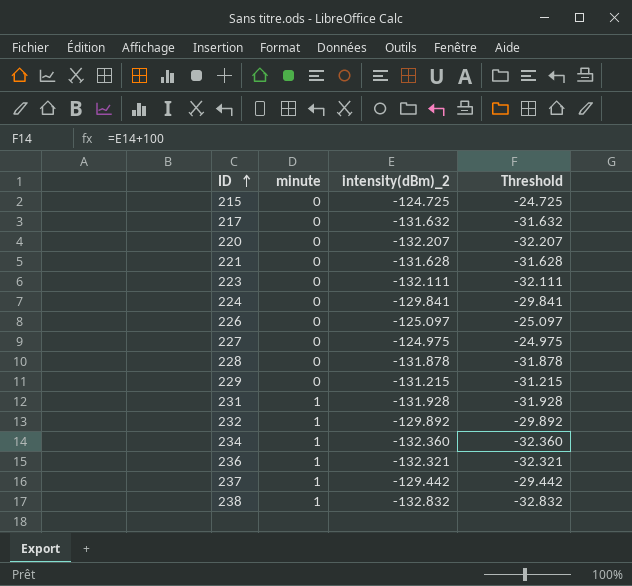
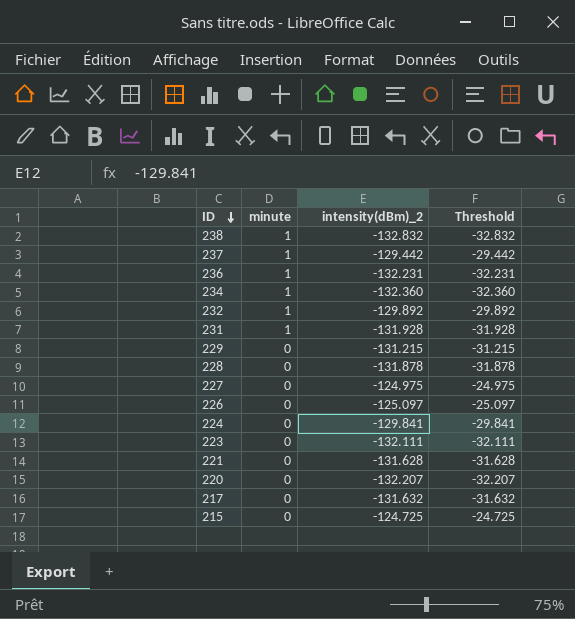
row order: ID ascending -> ID descending
236 | intensity(dBm)_2: -132.321 -> -132.231
236 | Threshold: -32.321 -> -32.231

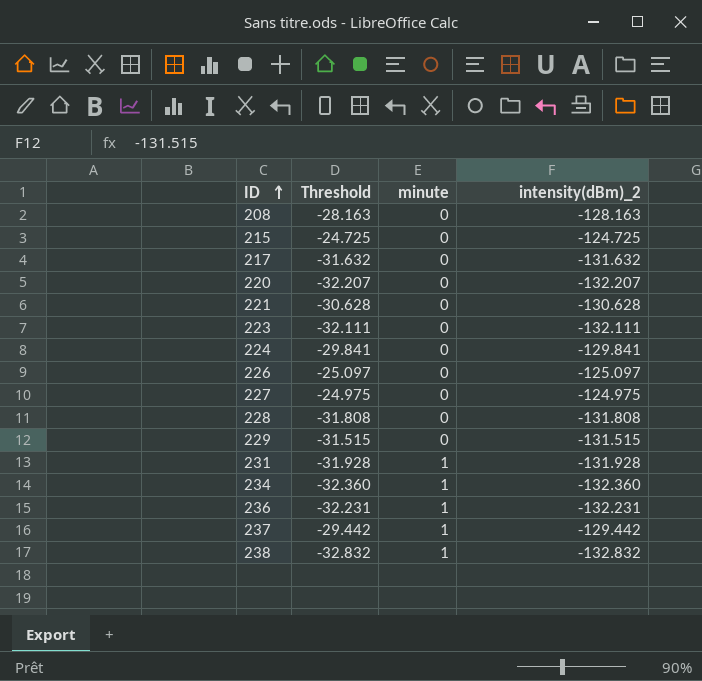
row order: ID descending -> ID ascending
column Threshold | position: 4 -> 2
row 232: 1 | -129.892 | -29.892 -> none
row 208: none -> -28.163 | 0 | -128.163
221 | Threshold: -31.628 -> -30.628
221 | intensity(dBm)_2: -131.628 -> -130.628
228 | Threshold: -31.878 -> -31.808
228 | intensity(dBm)_2: -131.878 -> -131.808
229 | Threshold: -31.215 -> -31.515
229 | intensity(dBm)_2: -131.215 -> -131.515

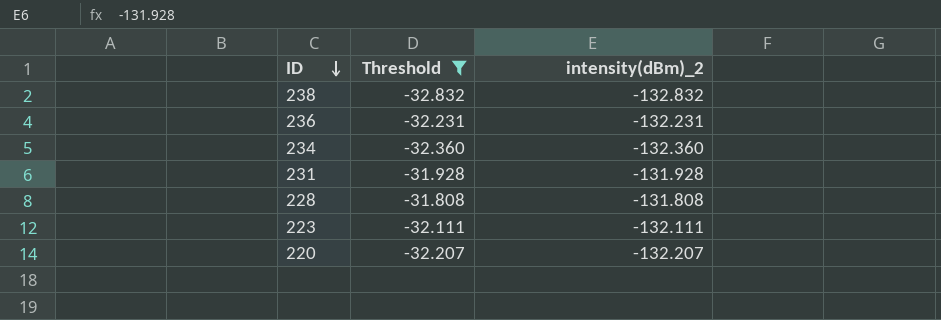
filter: none -> Threshold <= -31.808
row order: ID ascending -> ID descending
column minute | position: 3 -> none

